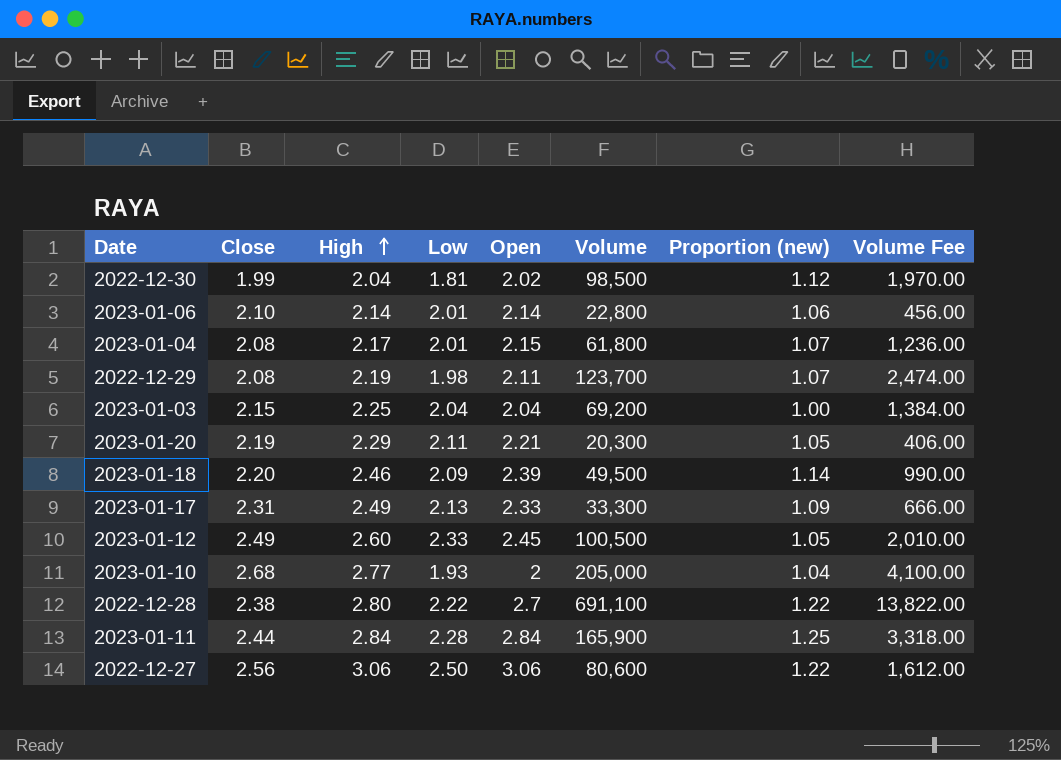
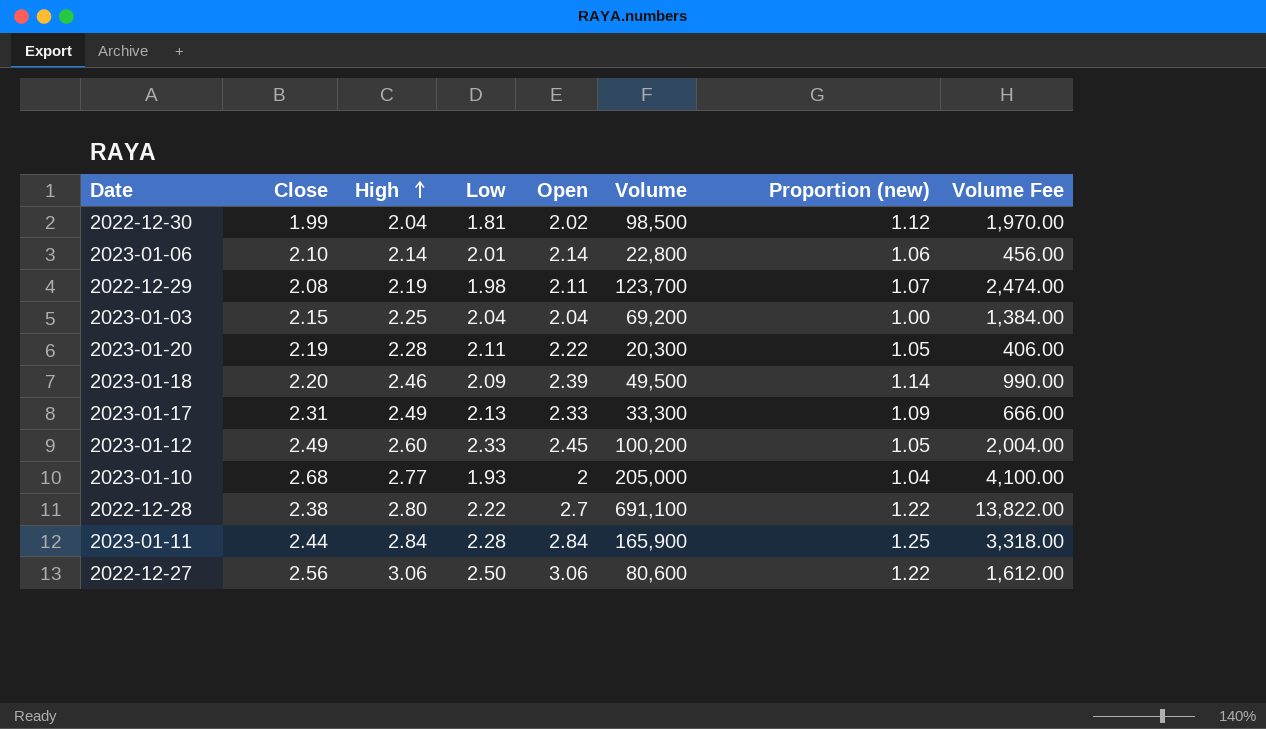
row 2023-01-04: 2.08 | 2.17 | 2.01 | 2.15 | 61,800 | 1.07 | 1,236.00 -> none
2023-01-20 | High: 2.29 -> 2.28
2023-01-20 | Open: 2.21 -> 2.22
2023-01-12 | Volume: 100,500 -> 100,200
2023-01-12 | Volume Fee: 2,010.00 -> 2,004.00

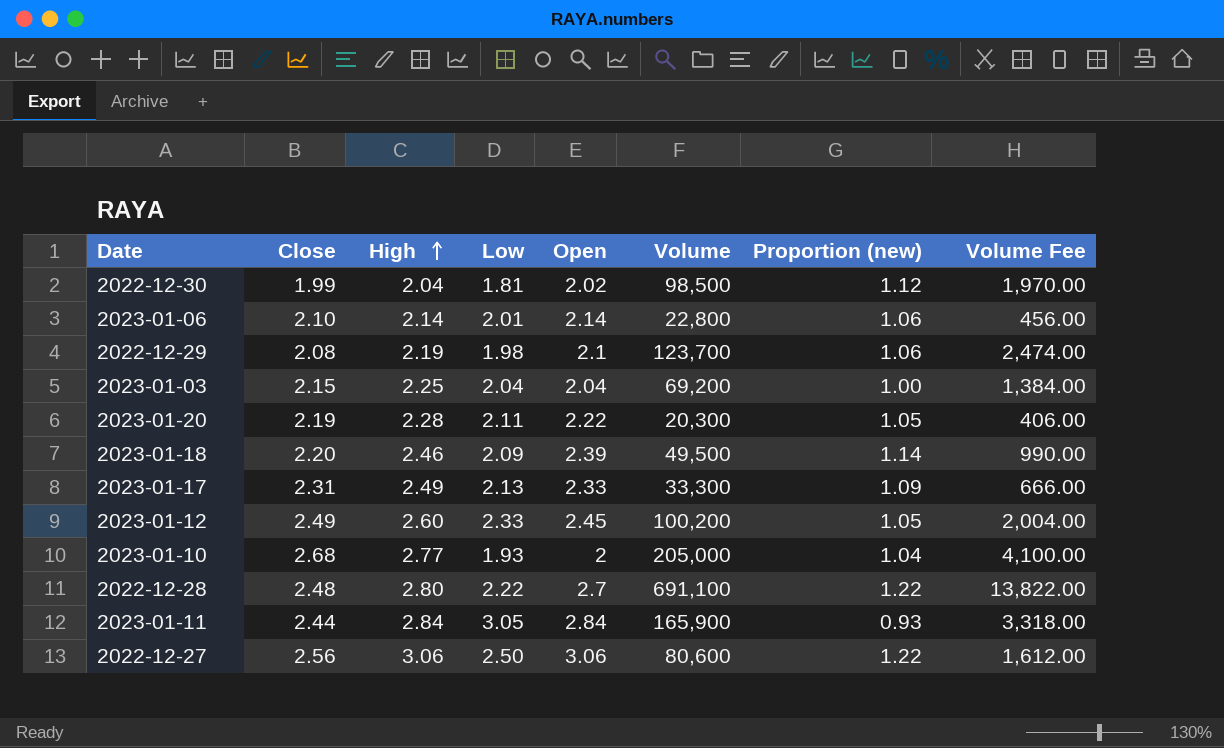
2022-12-29 | Open: 2.11 -> 2.1
2022-12-29 | Proportion (new): 1.07 -> 1.06
2022-12-28 | Close: 2.38 -> 2.48
2023-01-11 | Low: 2.28 -> 3.05
2023-01-11 | Proportion (new): 1.25 -> 0.93

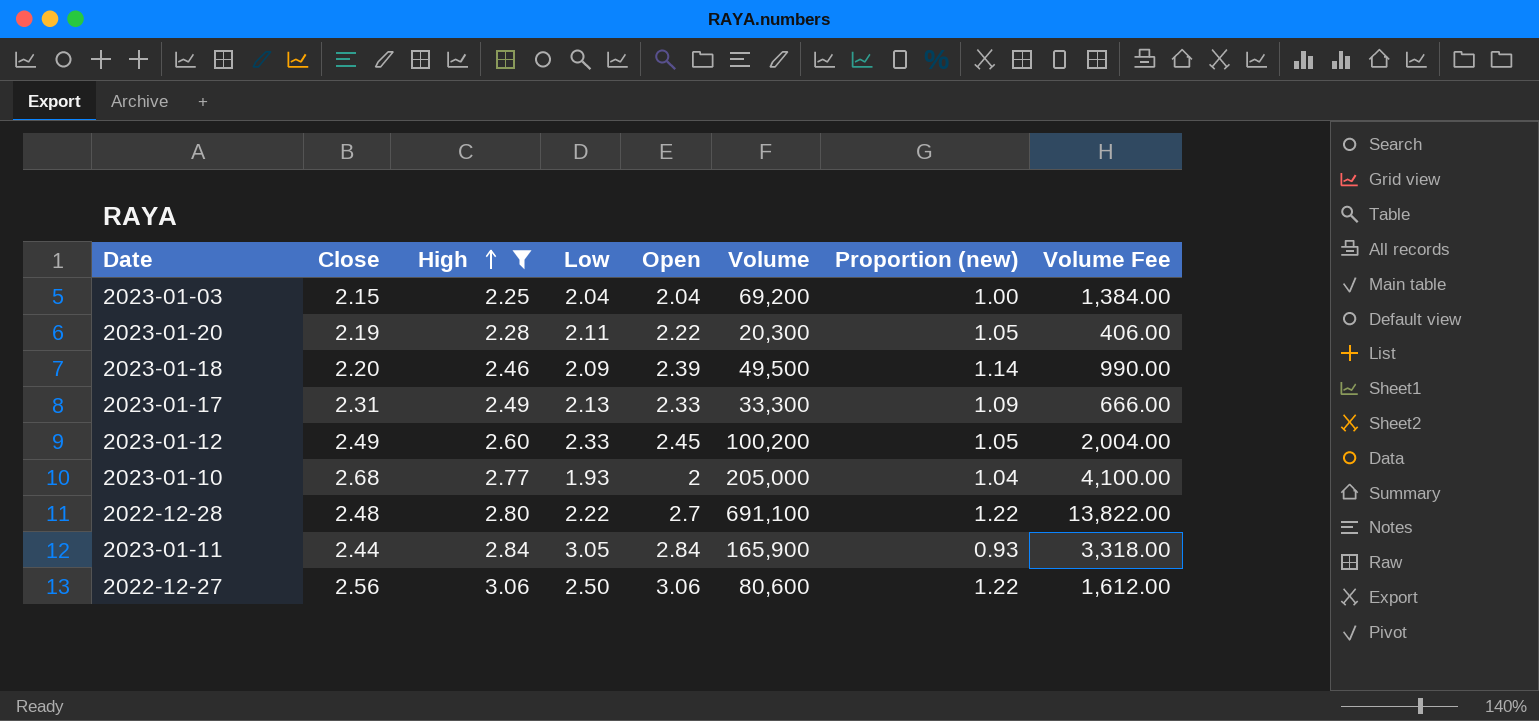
filter: none -> High >= 2.25

